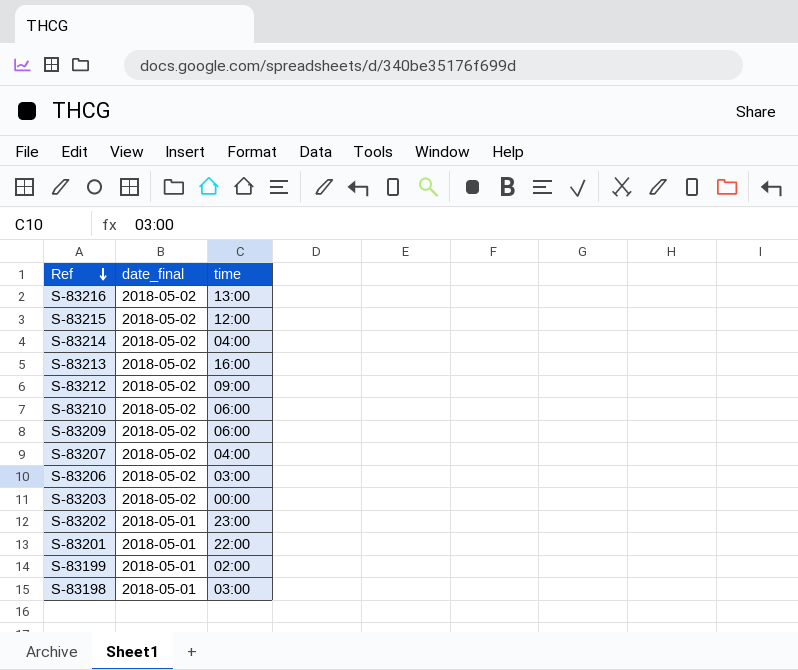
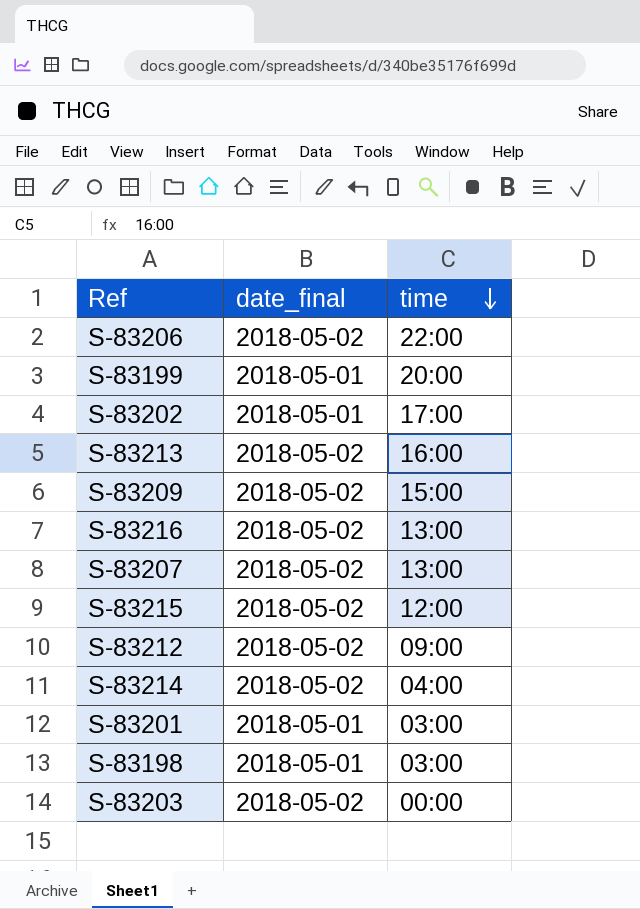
row order: Ref descending -> time descending
row S-83210: 2018-05-02 | 06:00 -> none
S-83206 | time: 03:00 -> 22:00
S-83199 | time: 02:00 -> 20:00
S-83202 | time: 23:00 -> 17:00
S-83209 | time: 06:00 -> 15:00
S-83207 | time: 04:00 -> 13:00
S-83201 | time: 22:00 -> 03:00

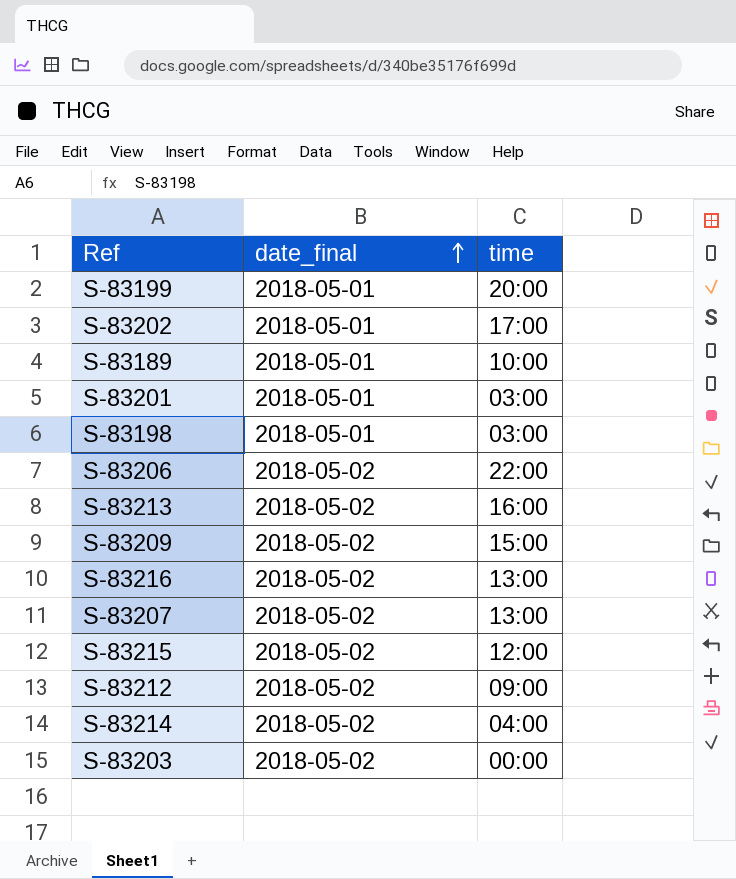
row order: time descending -> date_final ascending
row S-83189: none -> 2018-05-01 | 10:00

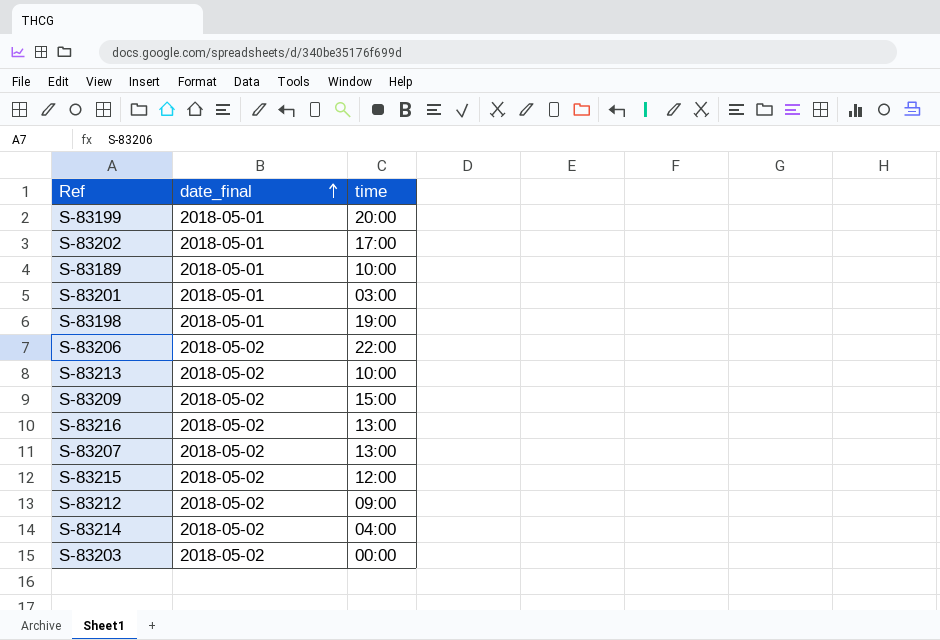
S-83198 | time: 03:00 -> 19:00
S-83213 | time: 16:00 -> 10:00

